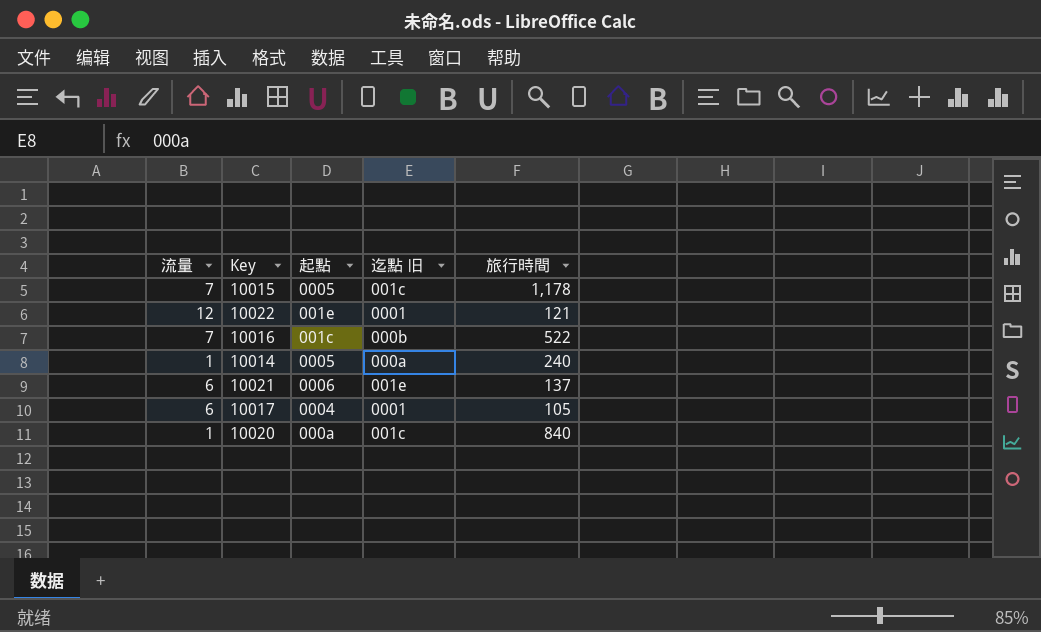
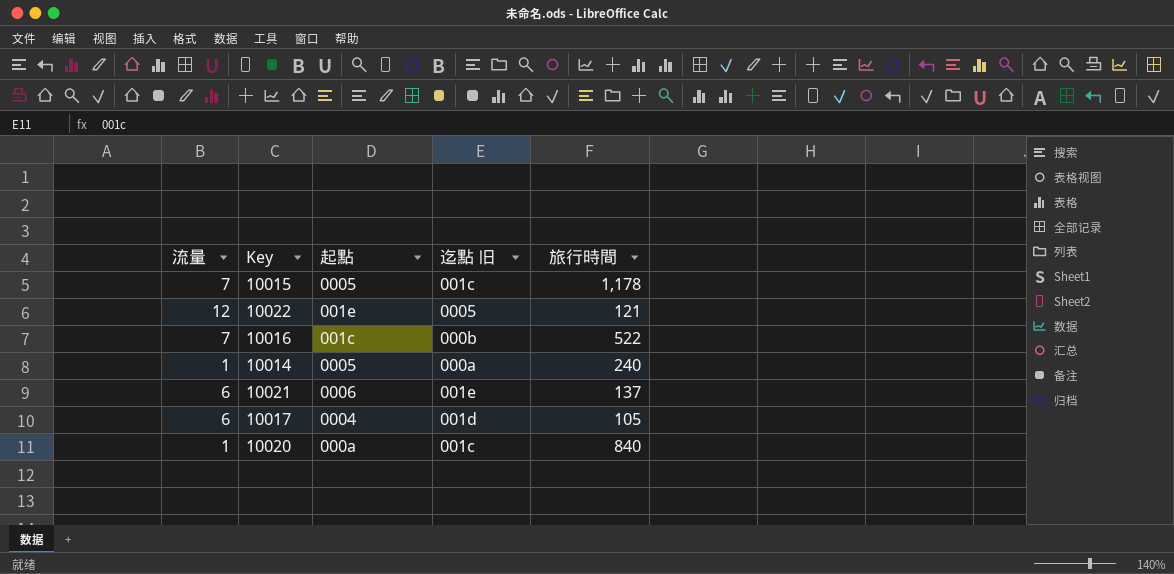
10022 | 迄點 旧: 0001 -> 0005
10017 | 迄點 旧: 0001 -> 001d

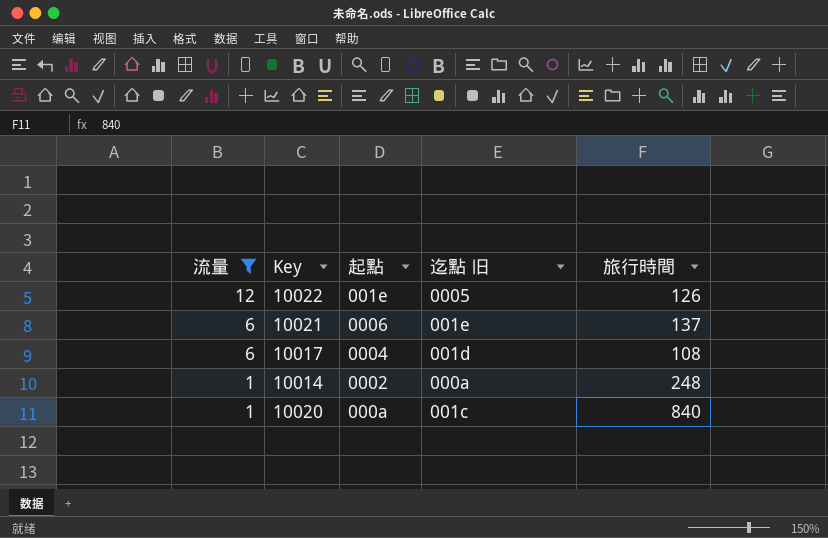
filter: none -> 流量 != 7
row order: none -> 流量 descending
10022 | 旅行時間: 121 -> 126
10017 | 旅行時間: 105 -> 108
10014 | 起點: 0005 -> 0002
10014 | 旅行時間: 240 -> 248

